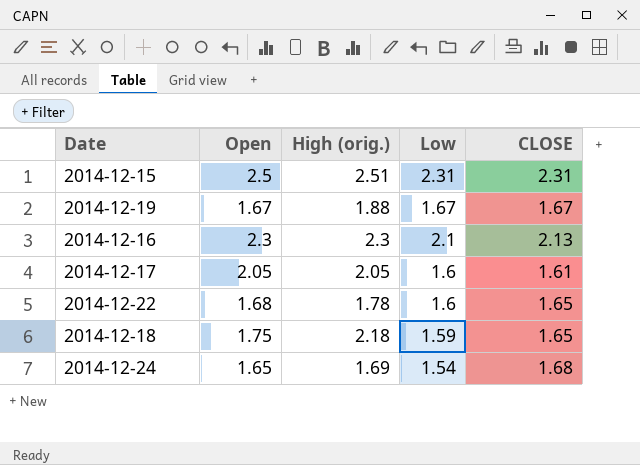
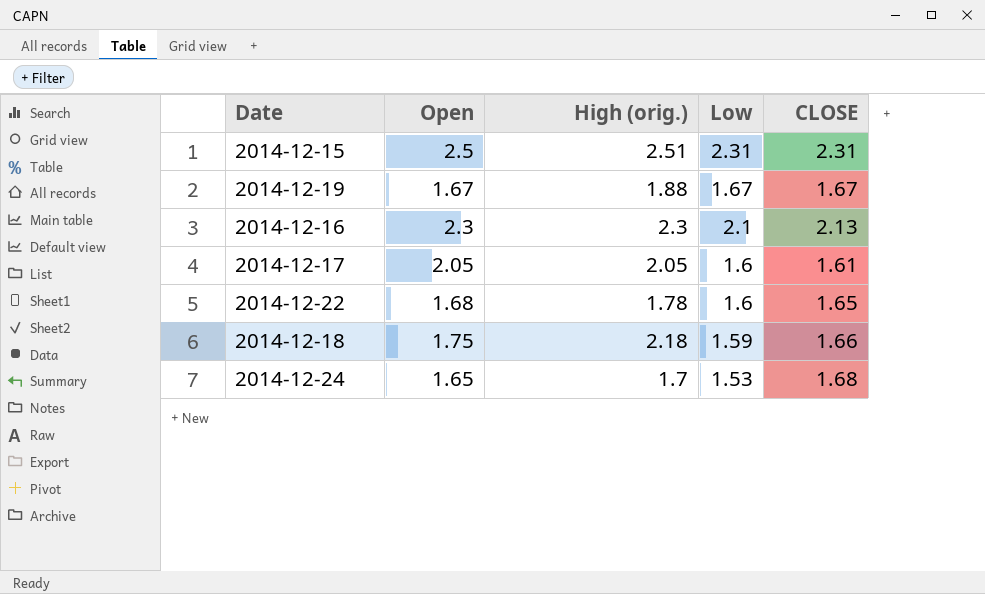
2014-12-18 | CLOSE: 1.65 -> 1.66
2014-12-24 | High (orig.): 1.69 -> 1.7
2014-12-24 | Low: 1.54 -> 1.53

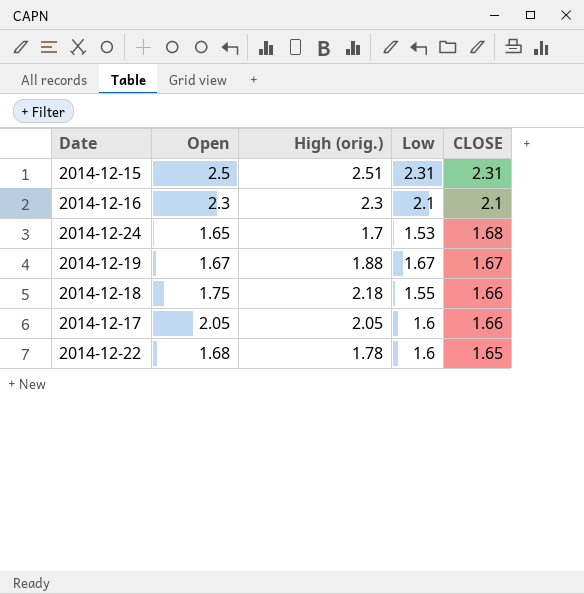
row order: none -> CLOSE descending
2014-12-16 | CLOSE: 2.13 -> 2.1
2014-12-18 | Low: 1.59 -> 1.55
2014-12-17 | CLOSE: 1.61 -> 1.66

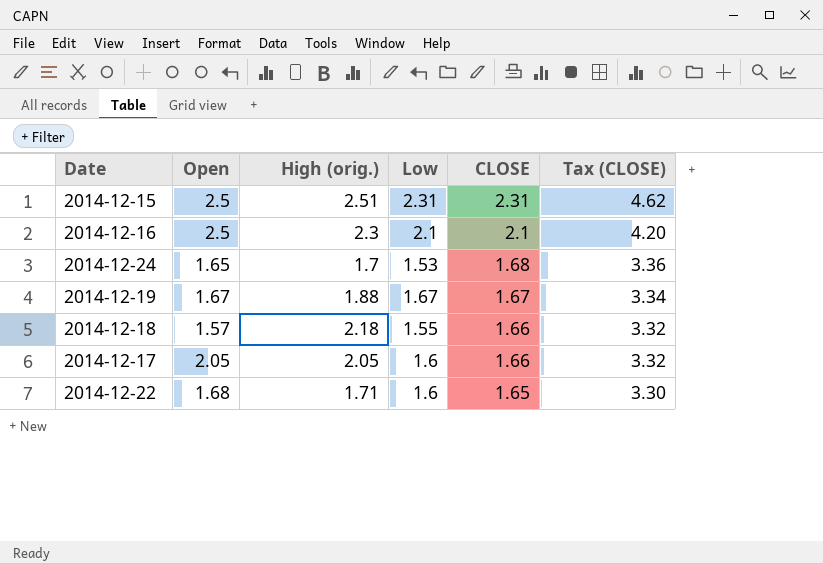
column Tax (CLOSE) | formula: none -> [CLOSE] * 2
2014-12-16 | Open: 2.3 -> 2.5
2014-12-18 | Open: 1.75 -> 1.57
2014-12-22 | High (orig.): 1.78 -> 1.71

